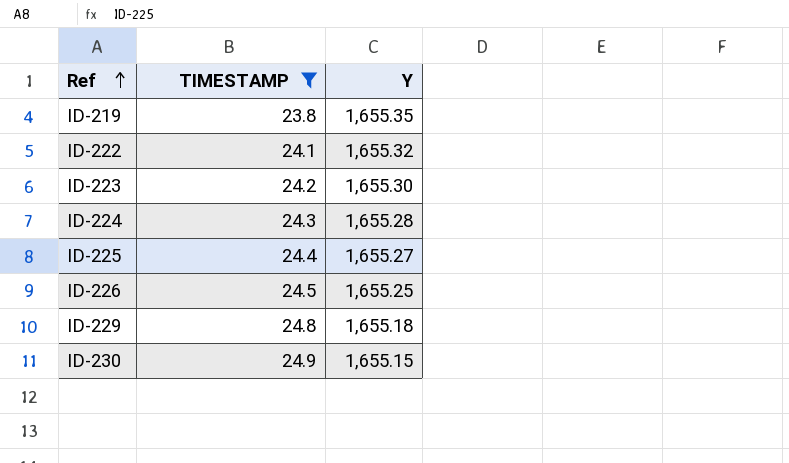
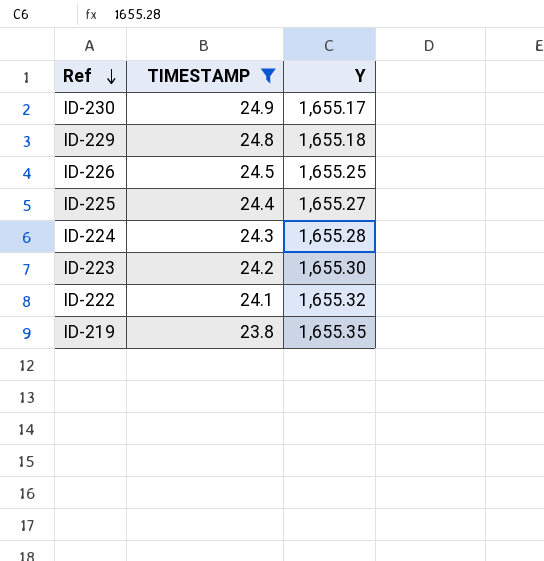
row order: Ref ascending -> Ref descending
ID-230 | Y: 1,655.15 -> 1,655.17

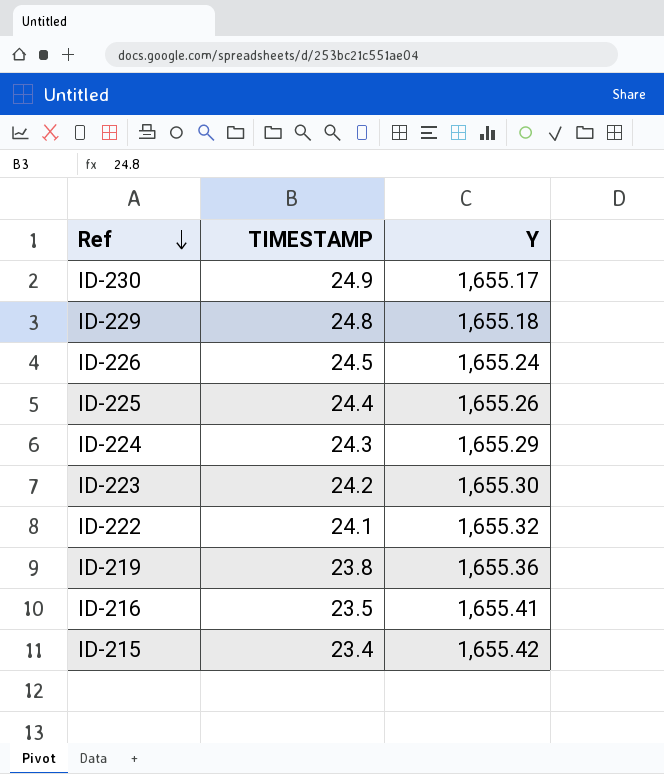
filter: TIMESTAMP >= 23.8 -> none
ID-226 | Y: 1,655.25 -> 1,655.24
ID-225 | Y: 1,655.27 -> 1,655.26
ID-224 | Y: 1,655.28 -> 1,655.29
ID-219 | Y: 1,655.35 -> 1,655.36

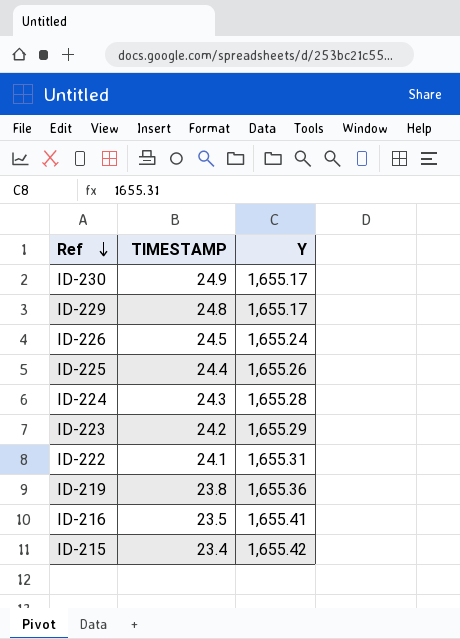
ID-229 | Y: 1,655.18 -> 1,655.17
ID-224 | Y: 1,655.29 -> 1,655.28
ID-223 | Y: 1,655.30 -> 1,655.29
ID-222 | Y: 1,655.32 -> 1,655.31

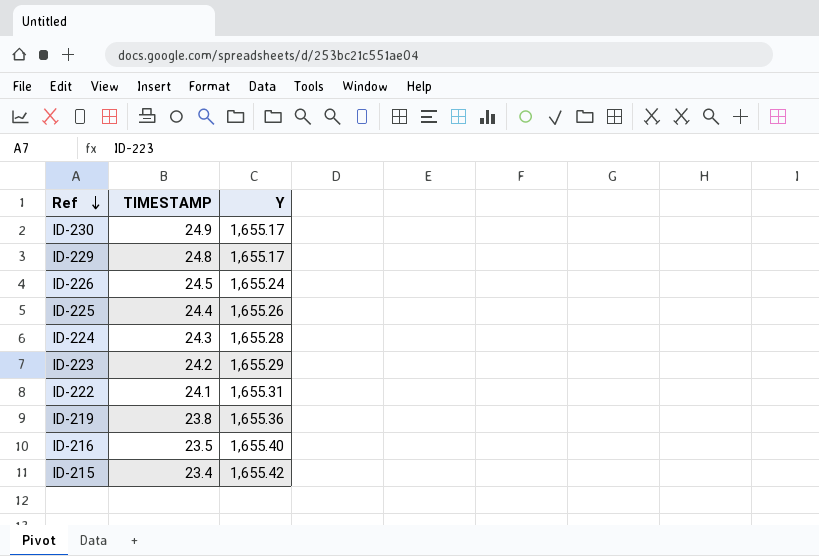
ID-216 | Y: 1,655.41 -> 1,655.40

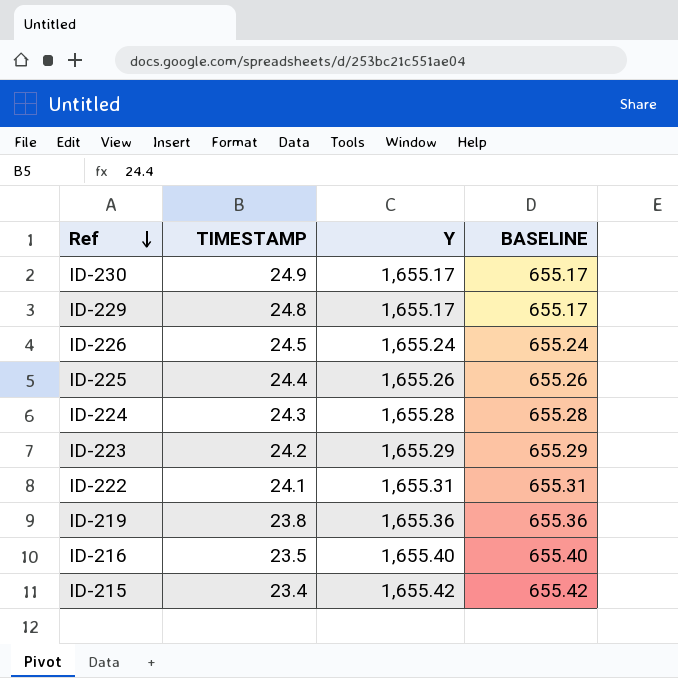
column BASELINE | formula: none -> [Y] - 1000

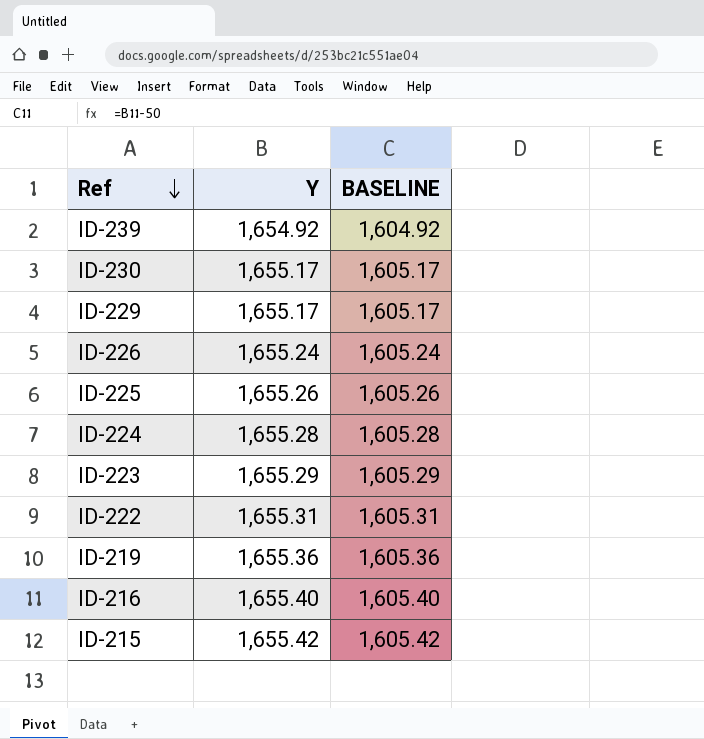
column TIMESTAMP | position: 2 -> none
column BASELINE | formula: [Y] - 1000 -> [Y] - 50
row ID-239: none -> 1,654.92 | 1,604.92

